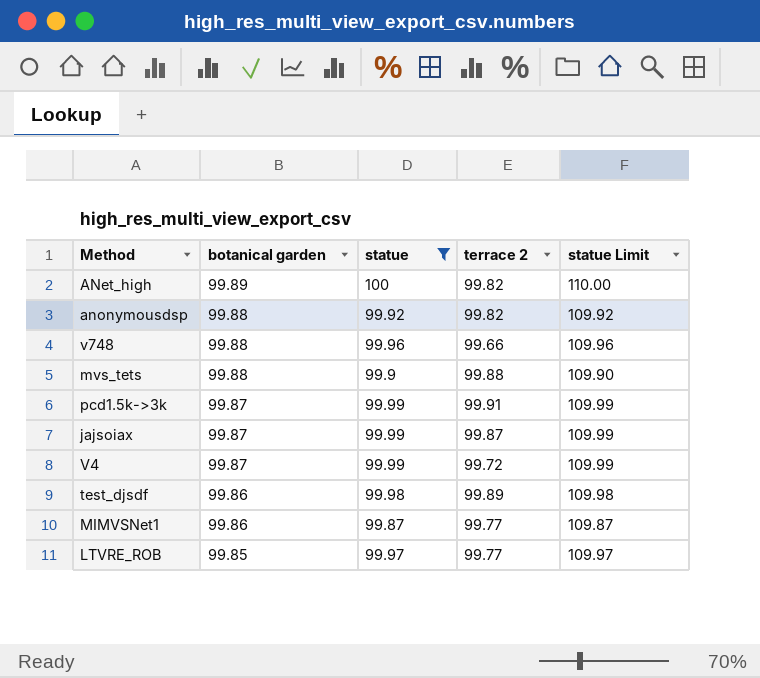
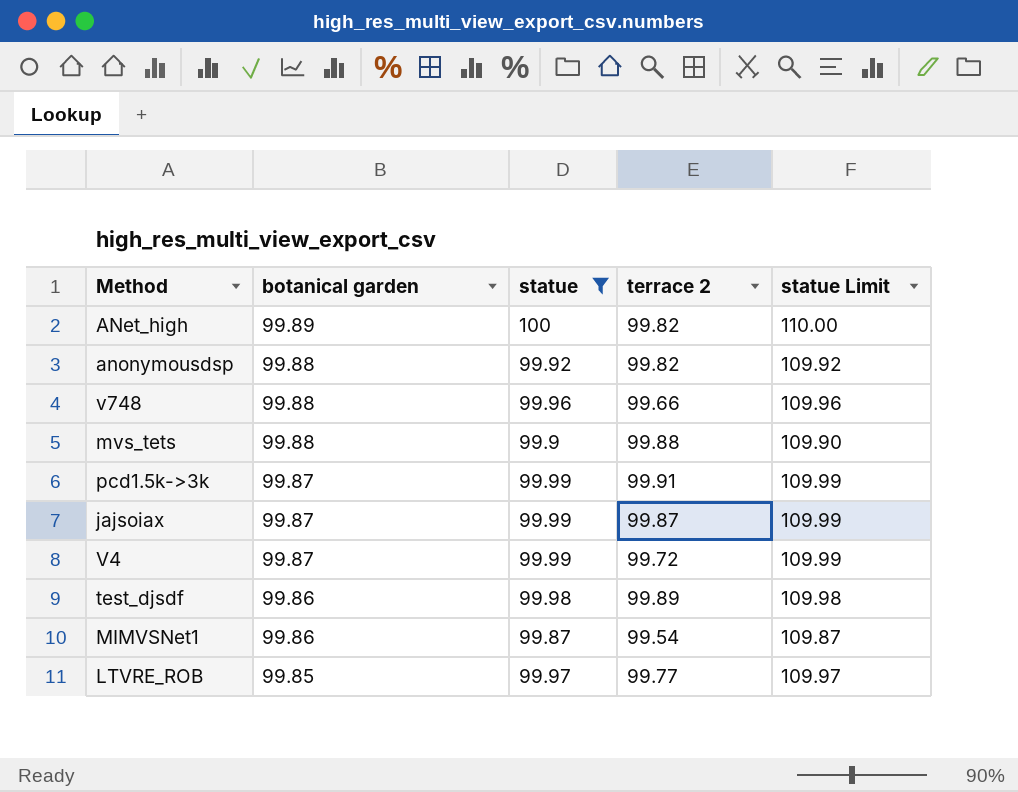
MIMVSNet1 | terrace 2: 99.77 -> 99.54

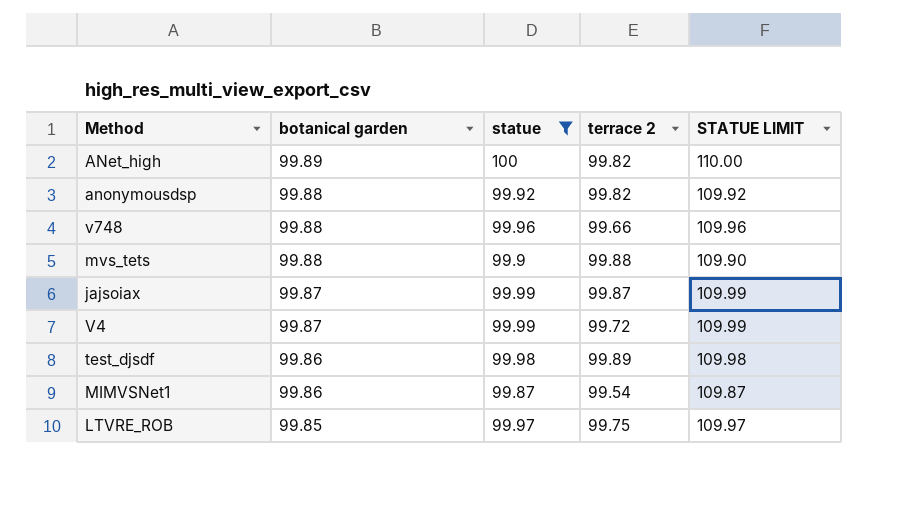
column name: statue Limit -> STATUE LIMIT
row pcd1.5k->3k: 99.87 | 99.99 | 99.91 | 109.99 -> none
LTVRE_ROB | terrace 2: 99.77 -> 99.75

